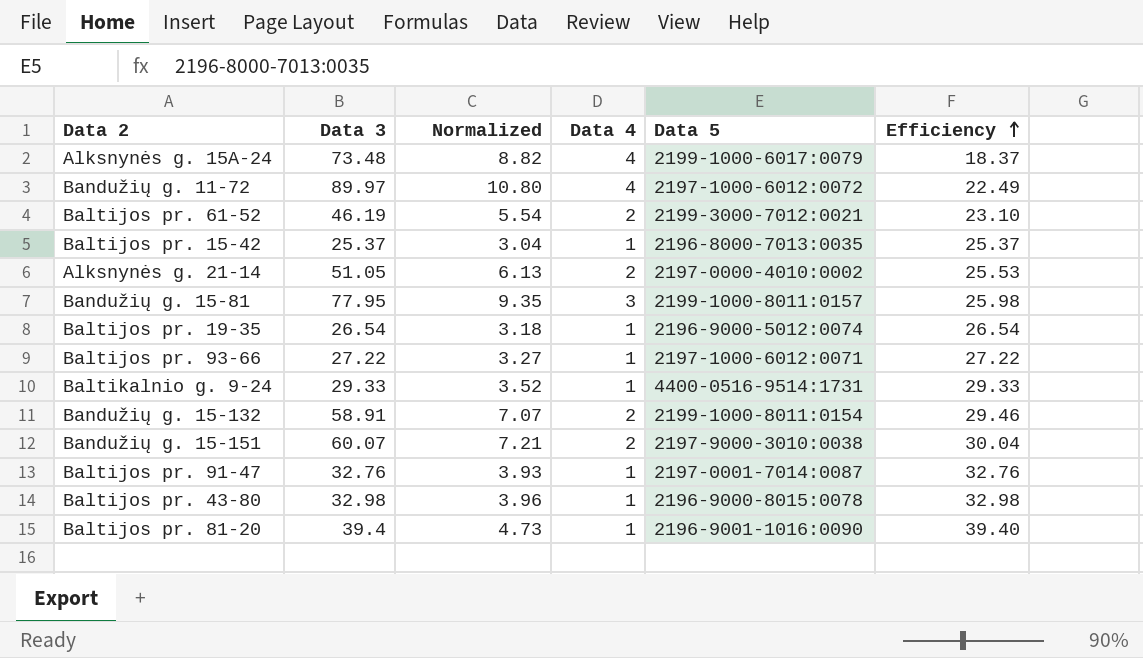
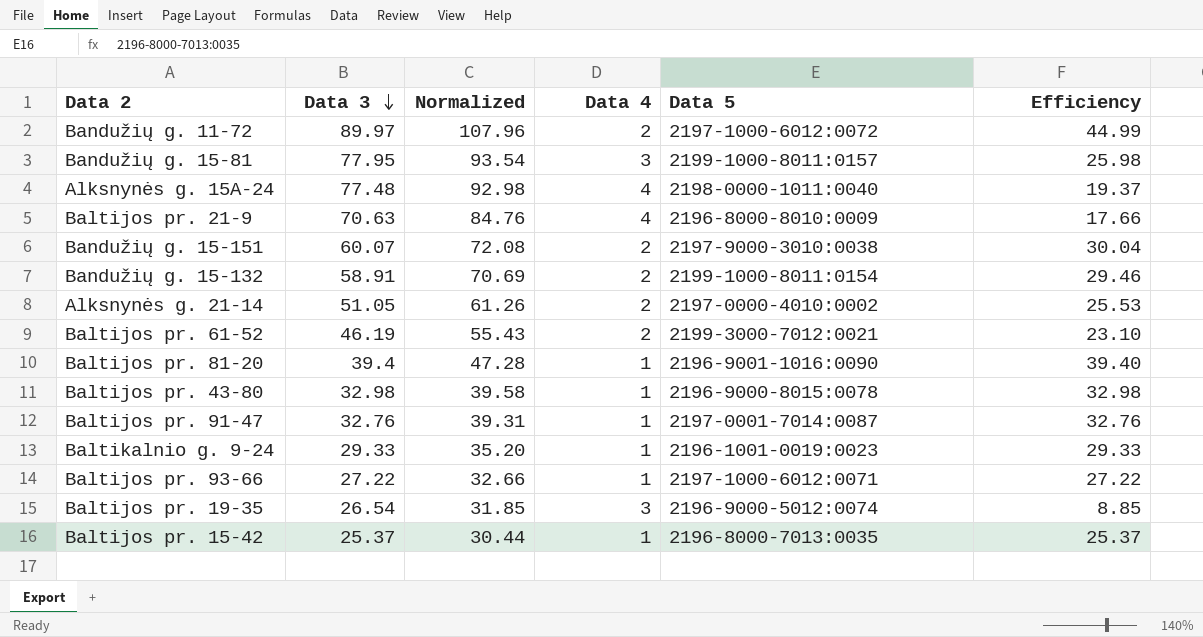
row order: Efficiency ascending -> Data 3 descending
column Normalized | formula: [Data 3] * 0.12 -> [Data 3] * 1.2
Bandužių g. 11-72 | Data 4: 4 -> 2
Bandužių g. 11-72 | Efficiency: 22.49 -> 44.99
Alksnynės g. 15A-24 | Data 3: 73.48 -> 77.48
Alksnynės g. 15A-24 | Data 5: 2199-1000-6017:0079 -> 2198-0000-1011:0040
Alksnynės g. 15A-24 | Efficiency: 18.37 -> 19.37
row Baltijos pr. 21-9: none -> 70.63 | 84.76 | 4 | 2196-8000-8010:0009 | 17.66
Baltikalnio g. 9-24 | Data 5: 4400-0516-9514:1731 -> 2196-1001-0019:0023
Baltijos pr. 19-35 | Data 4: 1 -> 3
Baltijos pr. 19-35 | Efficiency: 26.54 -> 8.85

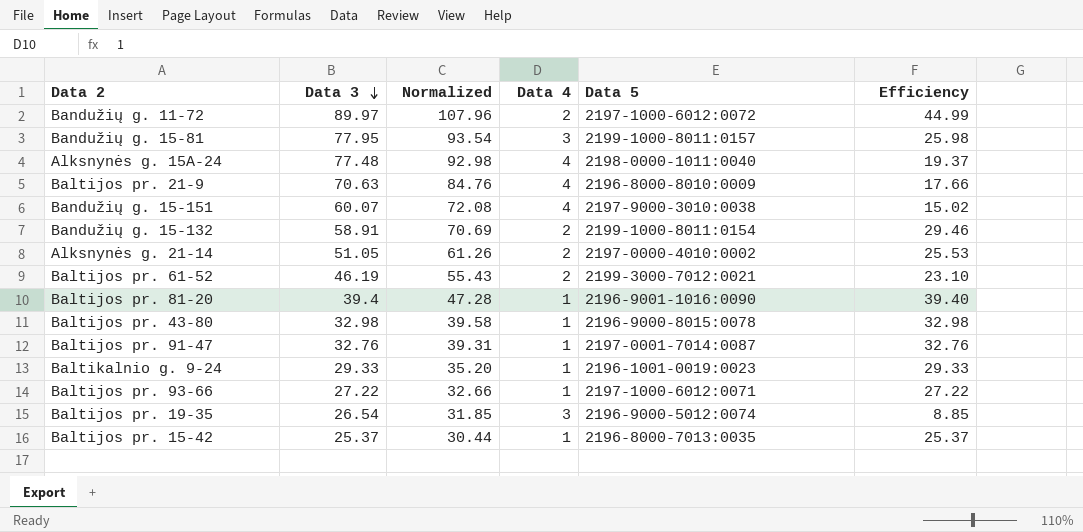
Bandužių g. 15-151 | Data 4: 2 -> 4
Bandužių g. 15-151 | Efficiency: 30.04 -> 15.02

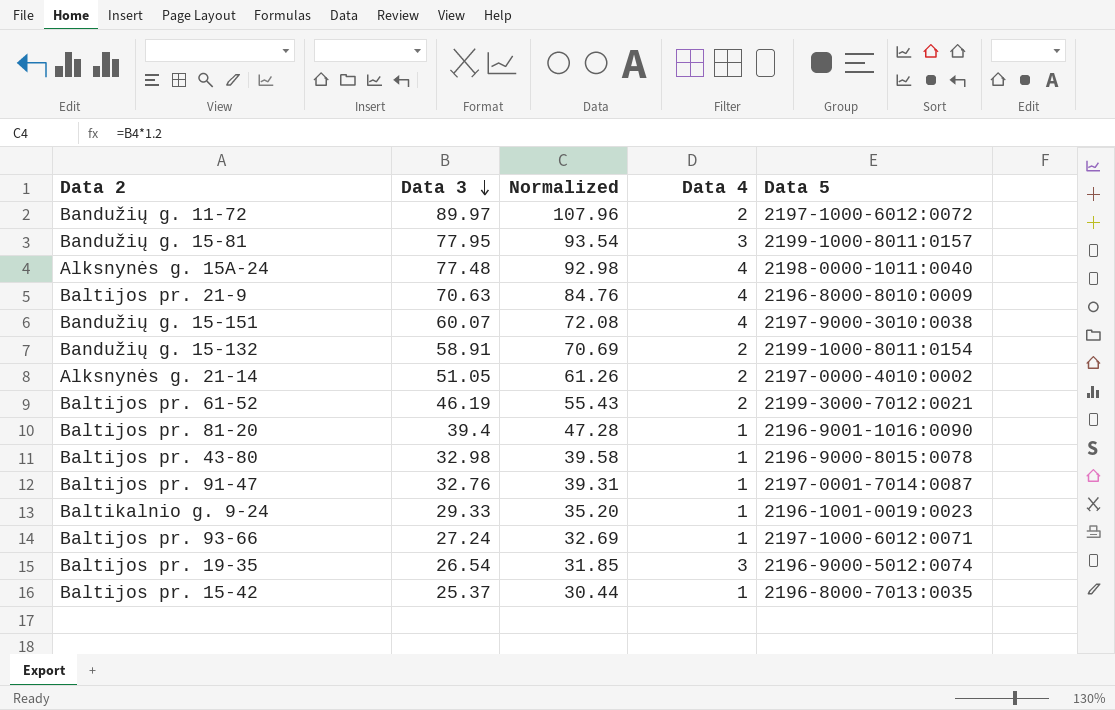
column Efficiency | formula: [Data 3] / [Data 4] -> none
Baltijos pr. 93-66 | Data 3: 27.22 -> 27.24
Baltijos pr. 93-66 | Normalized: 32.66 -> 32.69

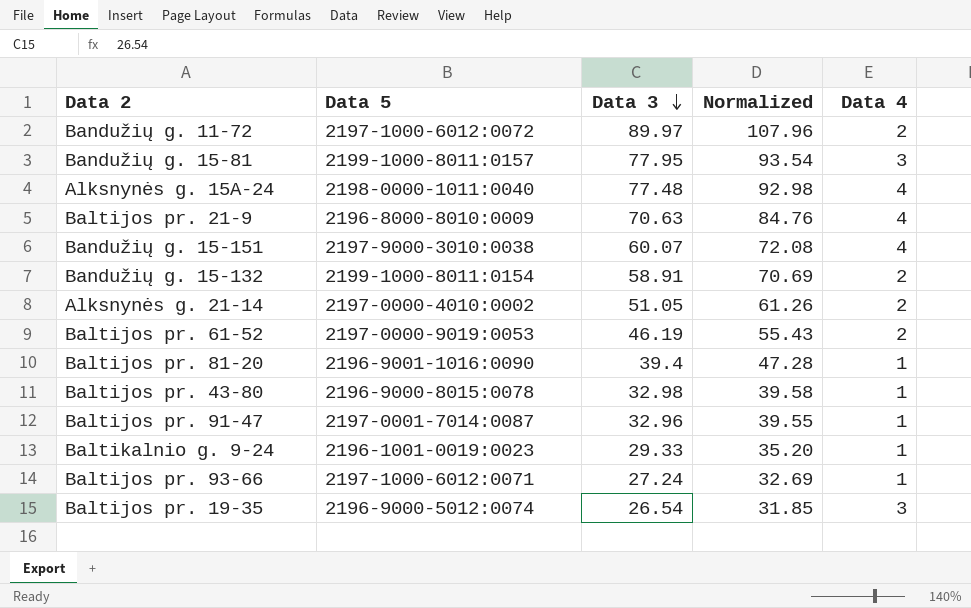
column Data 5 | position: 5 -> 2
row Baltijos pr. 15-42: 25.37 | 30.44 | 1 | 2196-8000-7013:0035 -> none
Baltijos pr. 61-52 | Data 5: 2199-3000-7012:0021 -> 2197-0000-9019:0053
Baltijos pr. 91-47 | Data 3: 32.76 -> 32.96
Baltijos pr. 91-47 | Normalized: 39.31 -> 39.55

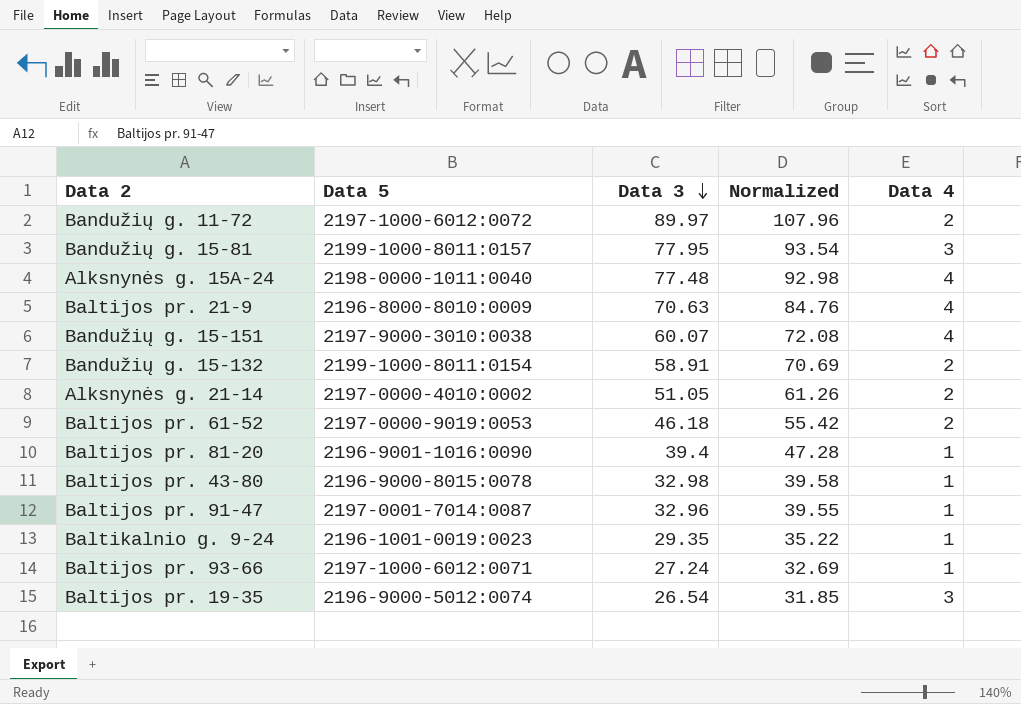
Baltijos pr. 61-52 | Data 3: 46.19 -> 46.18
Baltijos pr. 61-52 | Normalized: 55.43 -> 55.42
Baltikalnio g. 9-24 | Data 3: 29.33 -> 29.35
Baltikalnio g. 9-24 | Normalized: 35.20 -> 35.22

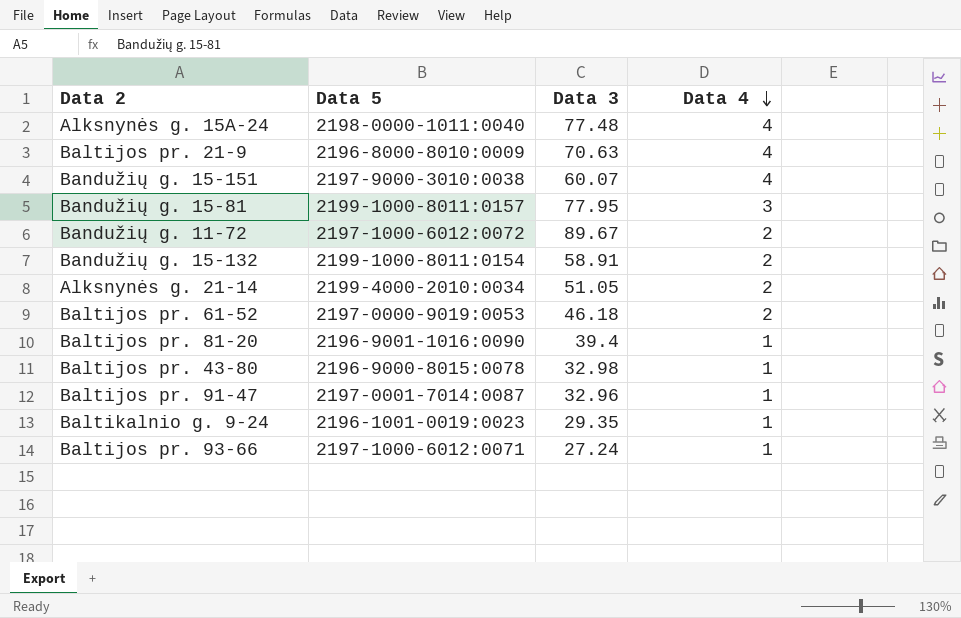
row order: Data 3 descending -> Data 4 descending
column Normalized | formula: [Data 3] * 1.2 -> none
row Baltijos pr. 19-35: 2196-9000-5012:0074 | 26.54 | 31.85 | 3 -> none
Bandužių g. 11-72 | Data 3: 89.97 -> 89.67
Alksnynės g. 21-14 | Data 5: 2197-0000-4010:0002 -> 2199-4000-2010:0034

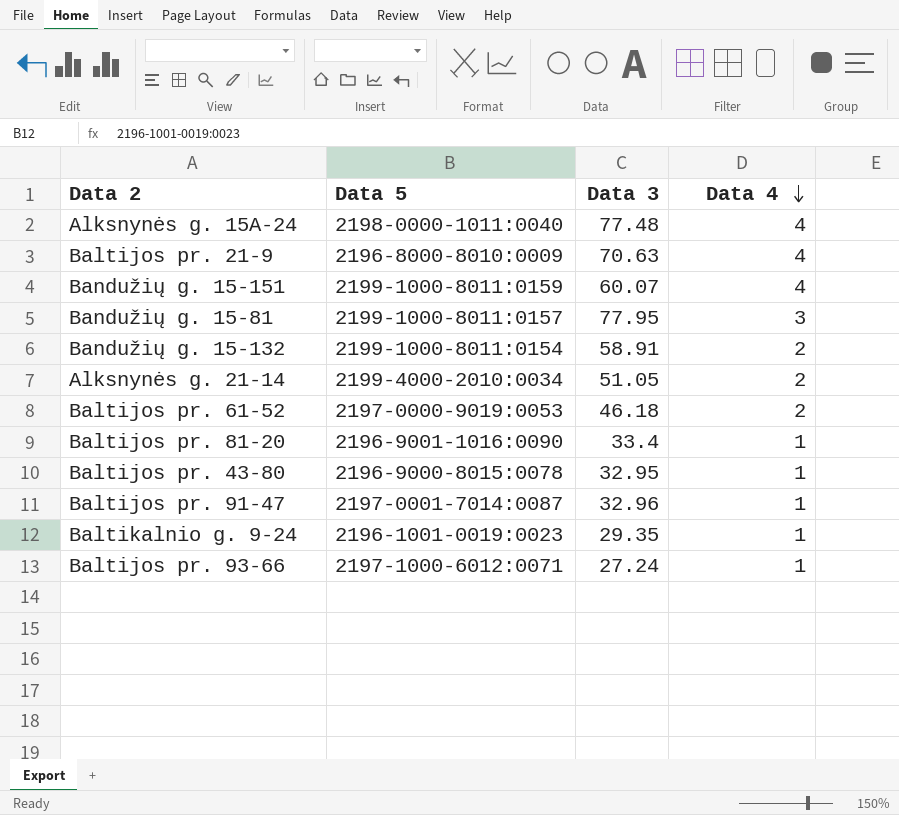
row Bandužių g. 11-72: 2197-1000-6012:0072 | 89.67 | 2 -> none
Bandužių g. 15-151 | Data 5: 2197-9000-3010:0038 -> 2199-1000-8011:0159
Baltijos pr. 81-20 | Data 3: 39.4 -> 33.4
Baltijos pr. 43-80 | Data 3: 32.98 -> 32.95

